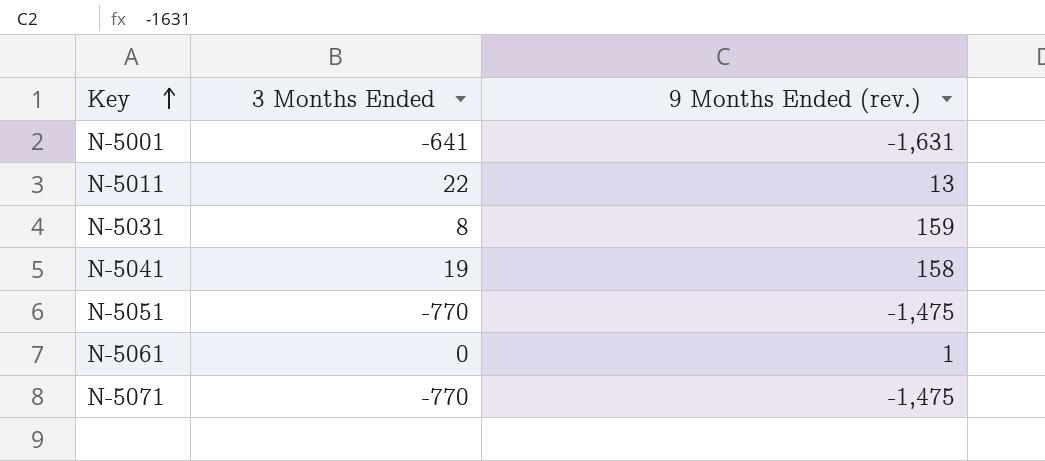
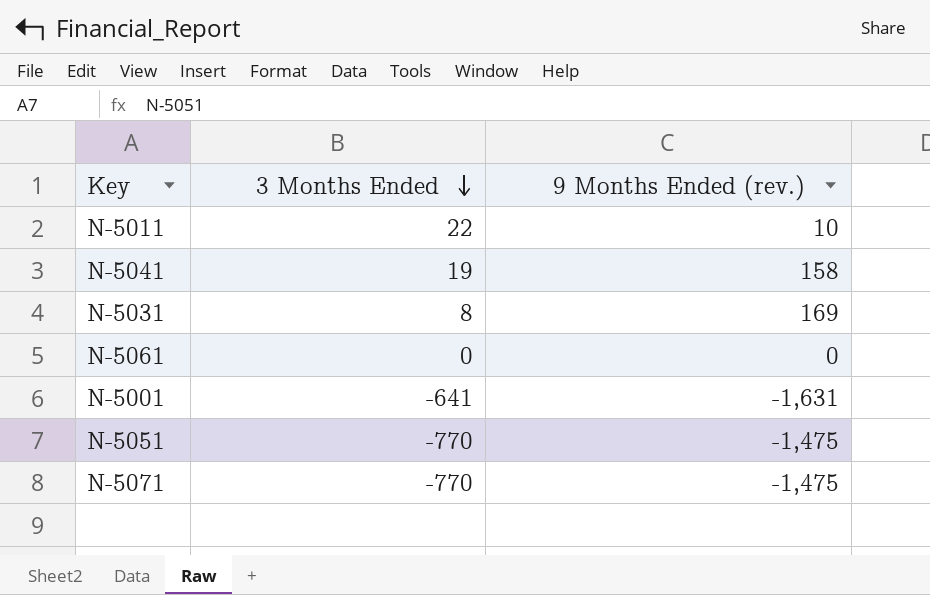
row order: Key ascending -> 3 Months Ended descending
N-5011 | 9 Months Ended (rev.): 13 -> 10
N-5031 | 9 Months Ended (rev.): 159 -> 169
N-5061 | 9 Months Ended (rev.): 1 -> 0

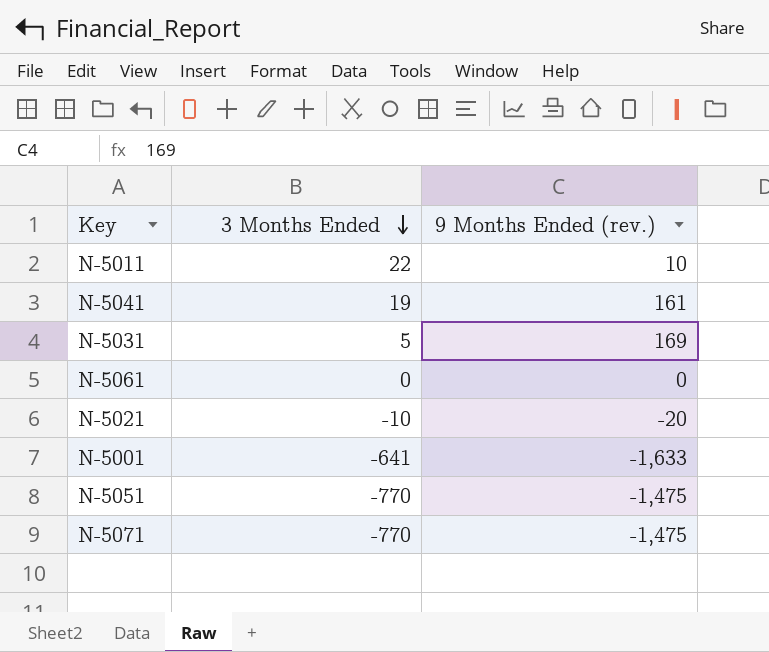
N-5041 | 9 Months Ended (rev.): 158 -> 161
N-5031 | 3 Months Ended: 8 -> 5
row N-5021: none -> -10 | -20
N-5001 | 9 Months Ended (rev.): -1,631 -> -1,633

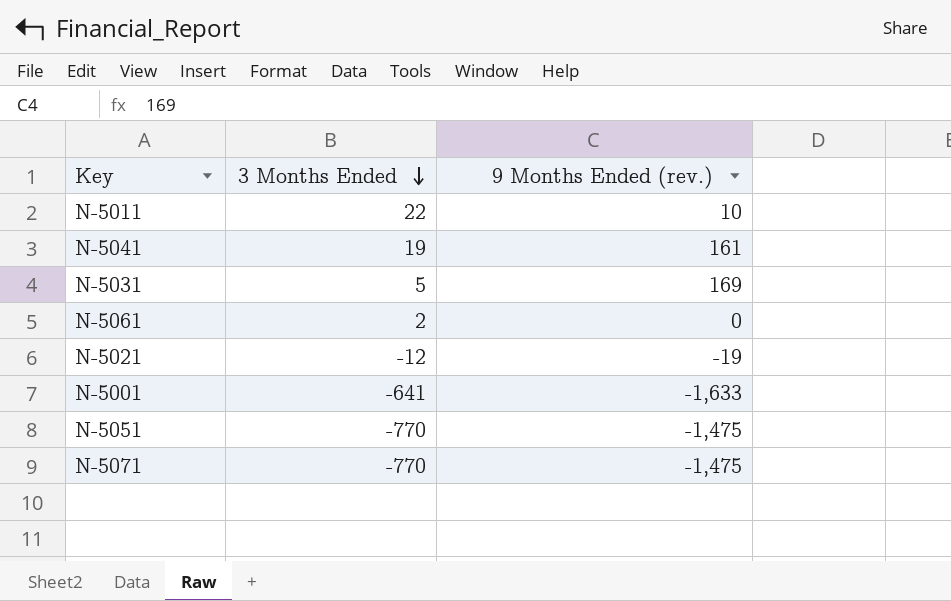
N-5061 | 3 Months Ended: 0 -> 2
N-5021 | 3 Months Ended: -10 -> -12
N-5021 | 9 Months Ended (rev.): -20 -> -19

